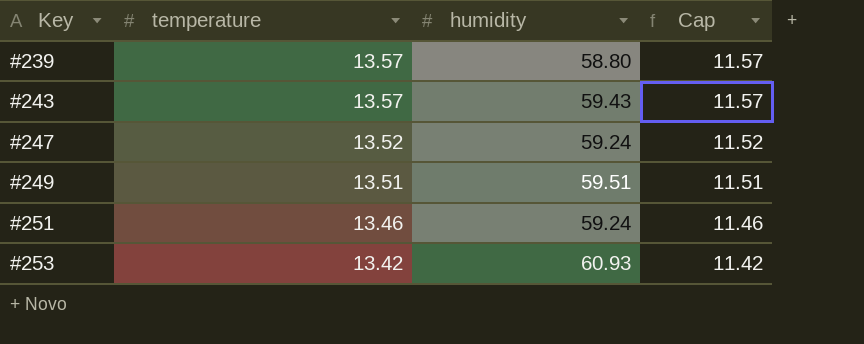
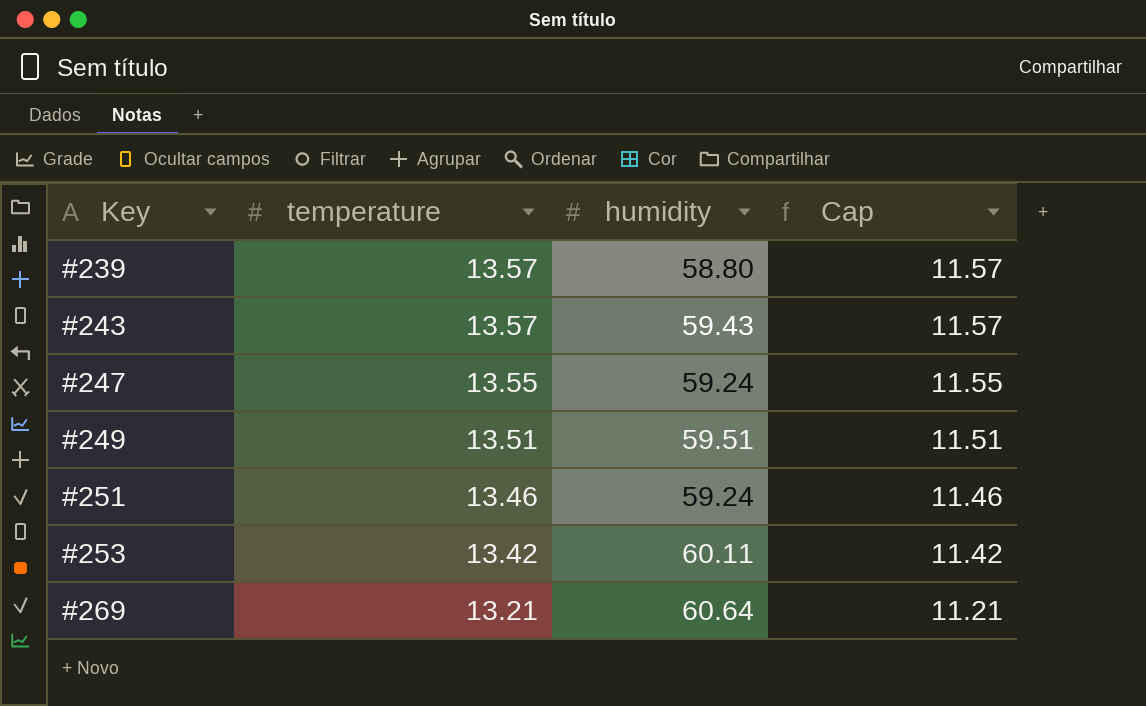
#247 | temperature: 13.52 -> 13.55
#247 | Cap: 11.52 -> 11.55
#253 | humidity: 60.93 -> 60.11
row #269: none -> 13.21 | 60.64 | 11.21

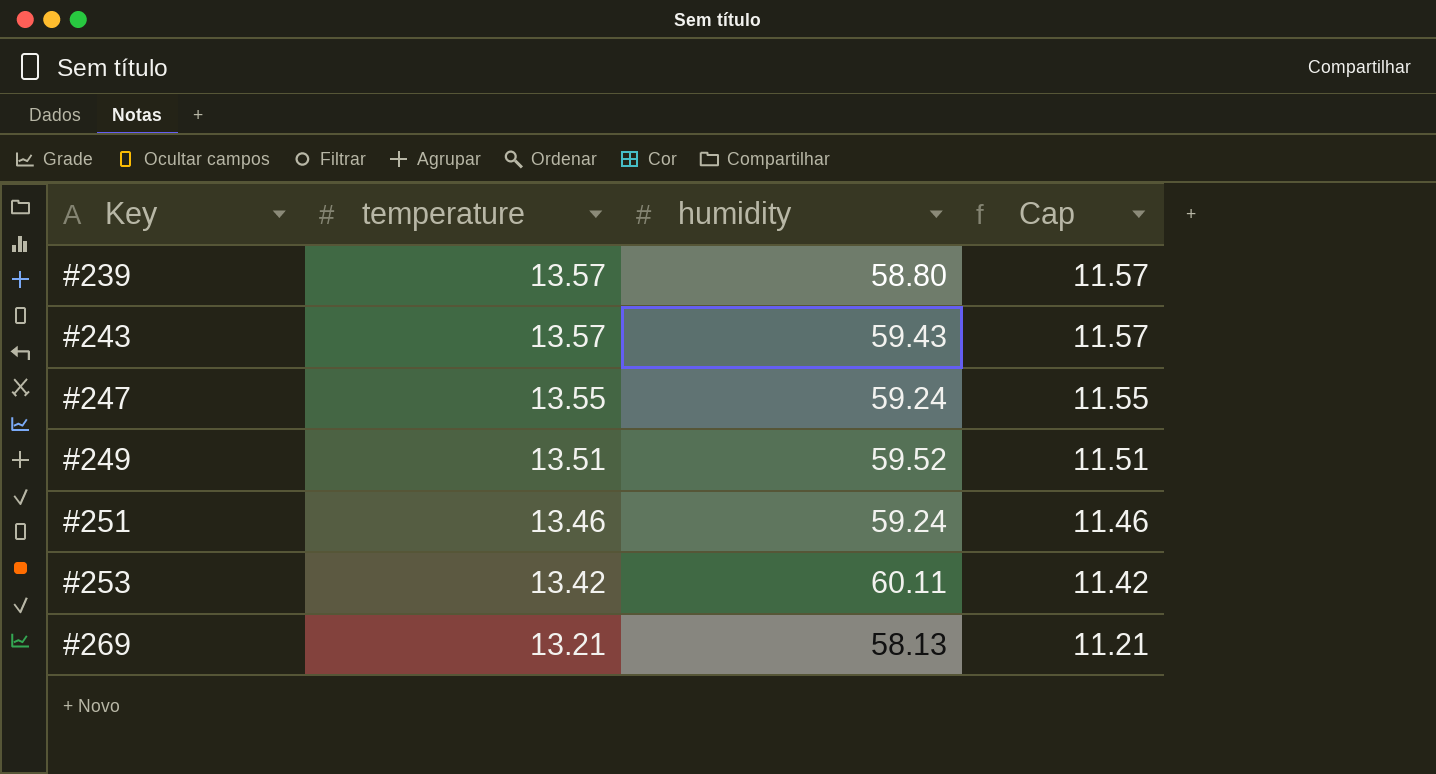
#249 | humidity: 59.51 -> 59.52
#269 | humidity: 60.64 -> 58.13

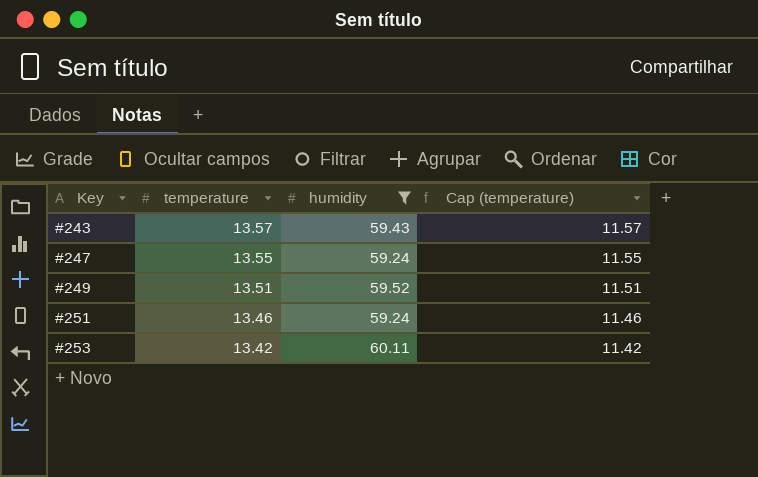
filter: none -> humidity >= 59.24
column name: Cap -> Cap (temperature)

